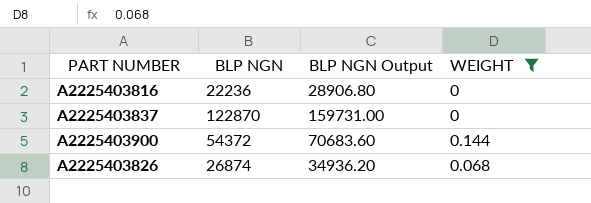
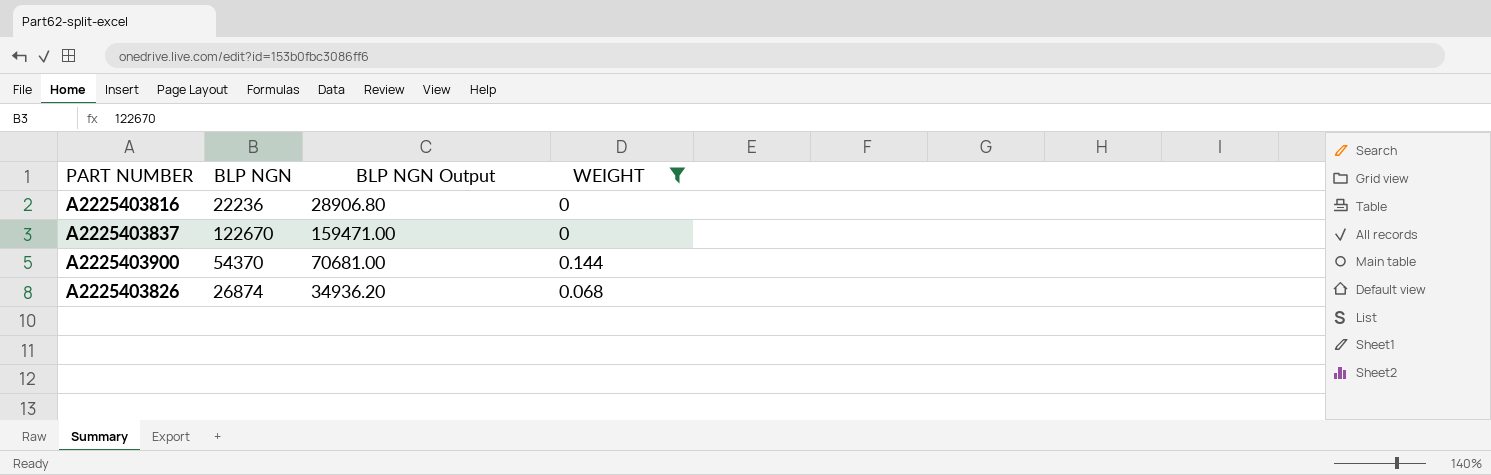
A2225403837 | BLP NGN: 122870 -> 122670
A2225403837 | BLP NGN Output: 159731.00 -> 159471.00
A2225403900 | BLP NGN: 54372 -> 54370
A2225403900 | BLP NGN Output: 70683.60 -> 70681.00

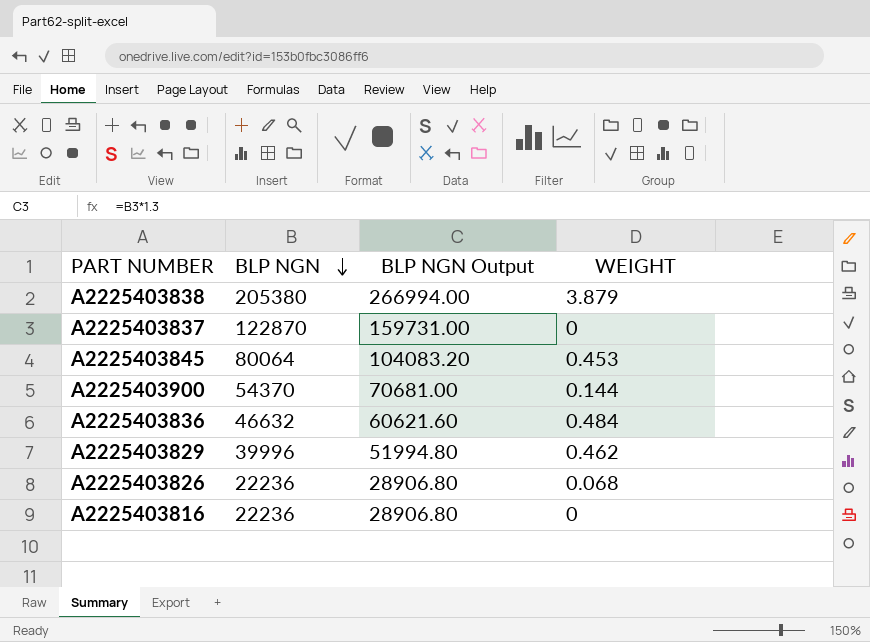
filter: WEIGHT <= 0.144 -> none
row order: none -> BLP NGN descending
A2225403837 | BLP NGN: 122670 -> 122870
A2225403837 | BLP NGN Output: 159471.00 -> 159731.00
A2225403826 | BLP NGN: 26874 -> 22236
A2225403826 | BLP NGN Output: 34936.20 -> 28906.80

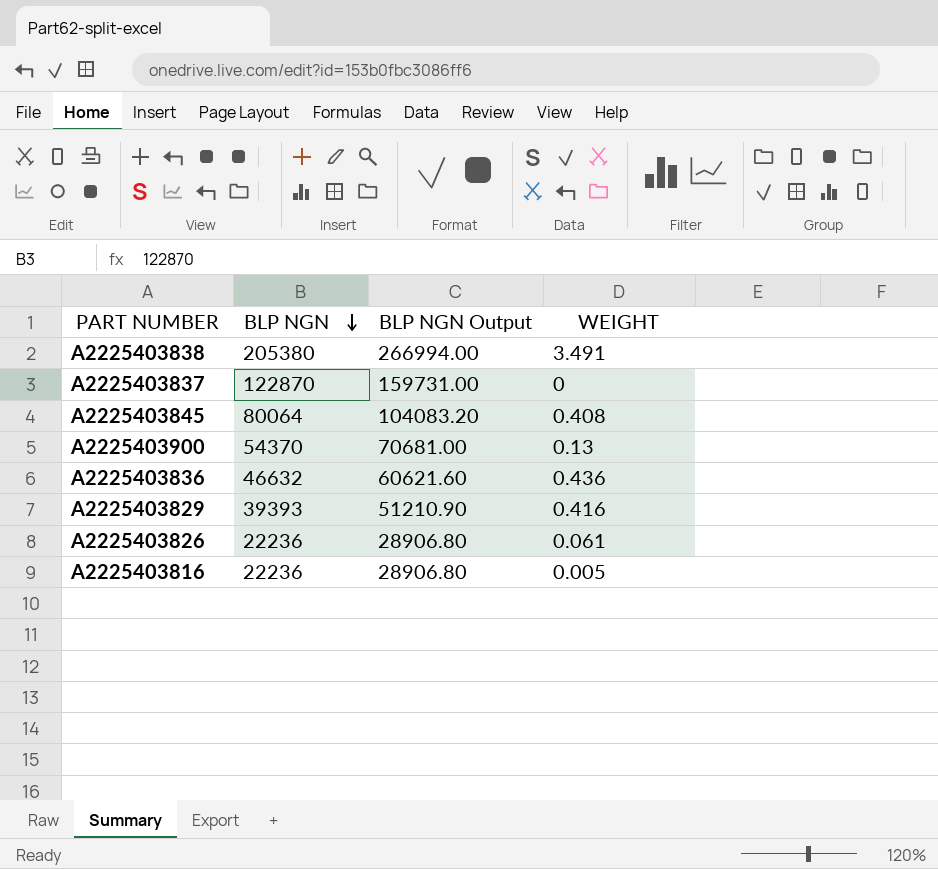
A2225403838 | WEIGHT: 3.879 -> 3.491
A2225403845 | WEIGHT: 0.453 -> 0.408
A2225403900 | WEIGHT: 0.144 -> 0.13
A2225403836 | WEIGHT: 0.484 -> 0.436
A2225403829 | BLP NGN: 39996 -> 39393
A2225403829 | BLP NGN Output: 51994.80 -> 51210.90
A2225403829 | WEIGHT: 0.462 -> 0.416
A2225403826 | WEIGHT: 0.068 -> 0.061
A2225403816 | WEIGHT: 0 -> 0.005

